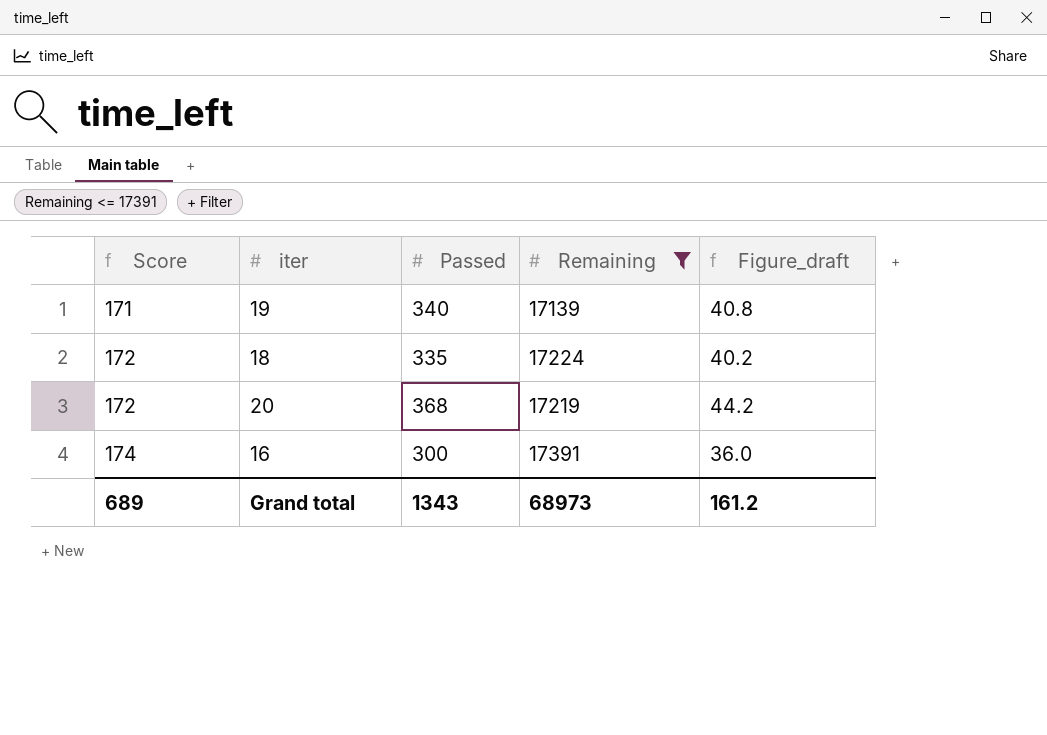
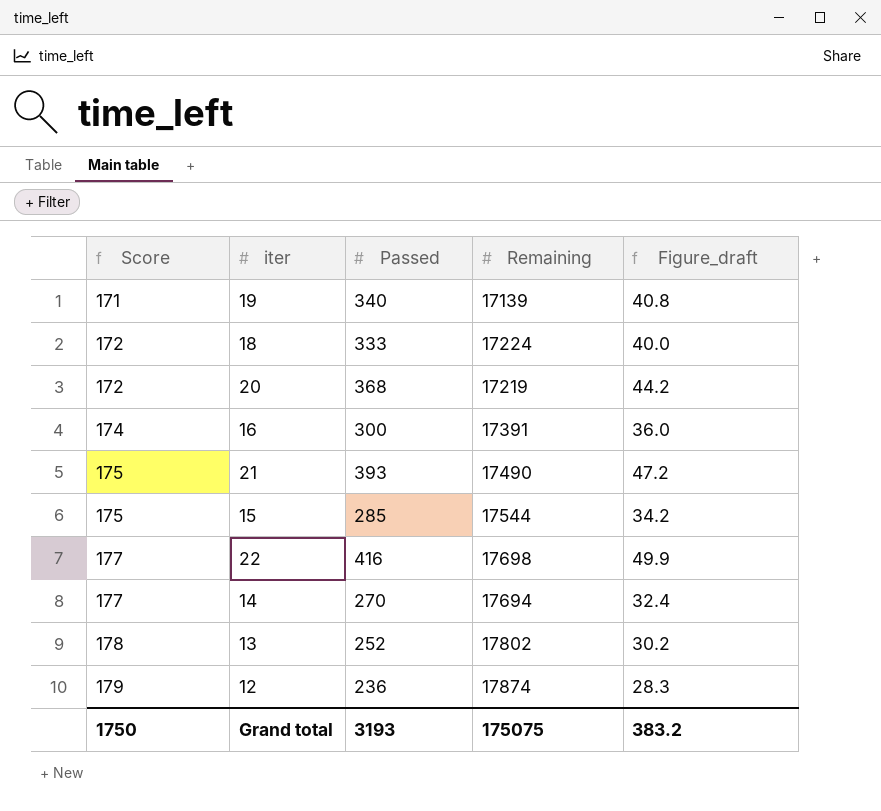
filter: Remaining <= 17391 -> none
18 | Passed: 335 -> 333
18 | Figure_draft: 40.2 -> 40.0
Grand total | Score: 689 -> 1750
Grand total | Passed: 1343 -> 3193
Grand total | Remaining: 68973 -> 175075
Grand total | Figure_draft: 161.2 -> 383.2

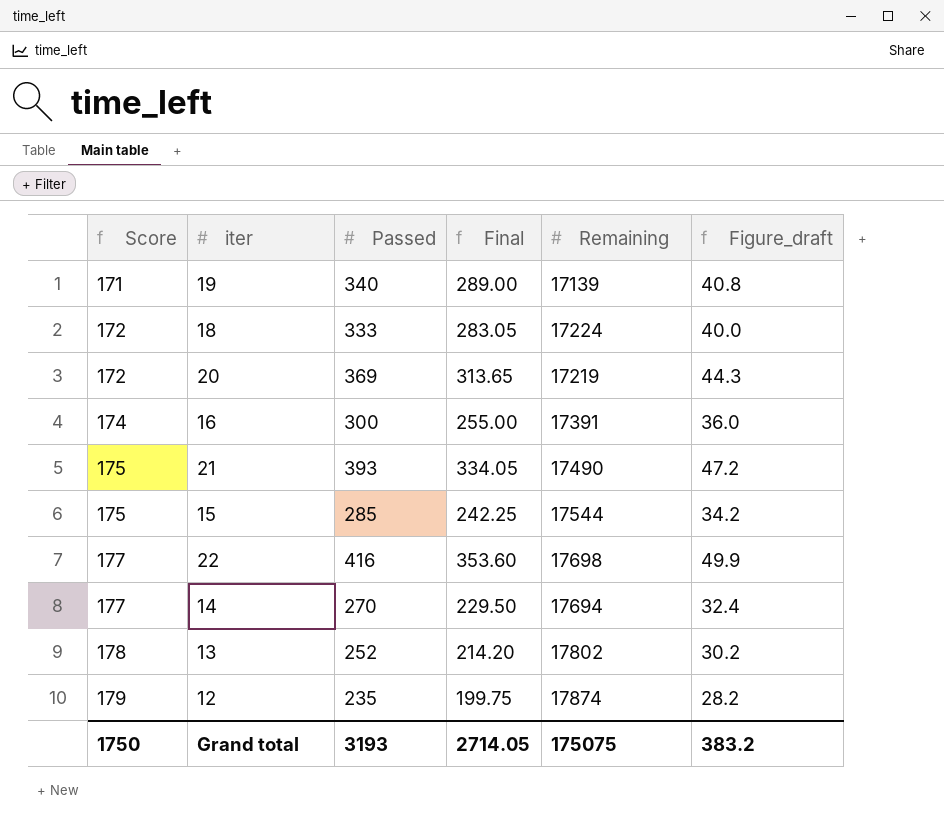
column Final | formula: none -> [Passed] * 0.85
20 | Passed: 368 -> 369
20 | Figure_draft: 44.2 -> 44.3
12 | Passed: 236 -> 235
12 | Figure_draft: 28.3 -> 28.2

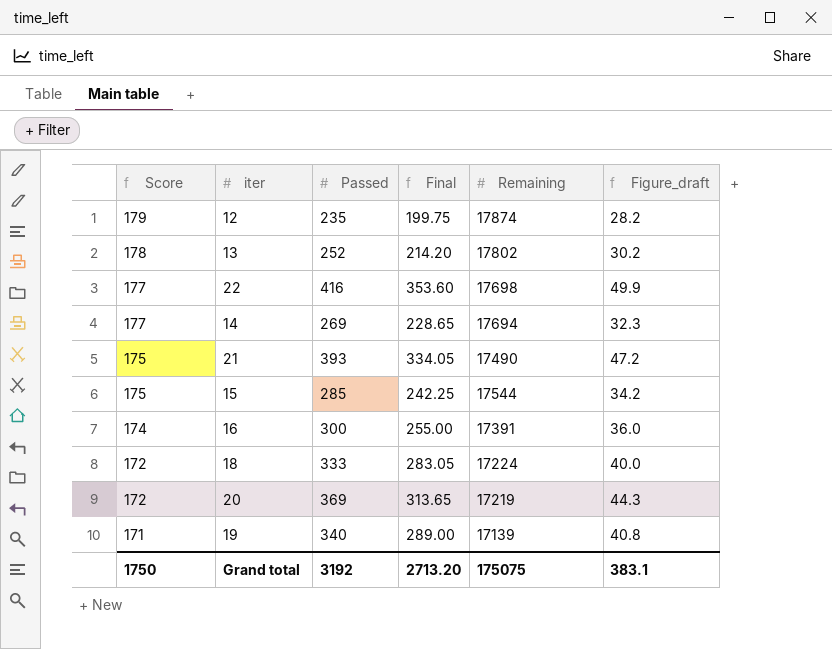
row order: Score ascending -> Score descending
14 | Passed: 270 -> 269
14 | Final: 229.50 -> 228.65
14 | Figure_draft: 32.4 -> 32.3
Grand total | Passed: 3193 -> 3192
Grand total | Final: 2714.05 -> 2713.20
Grand total | Figure_draft: 383.2 -> 383.1

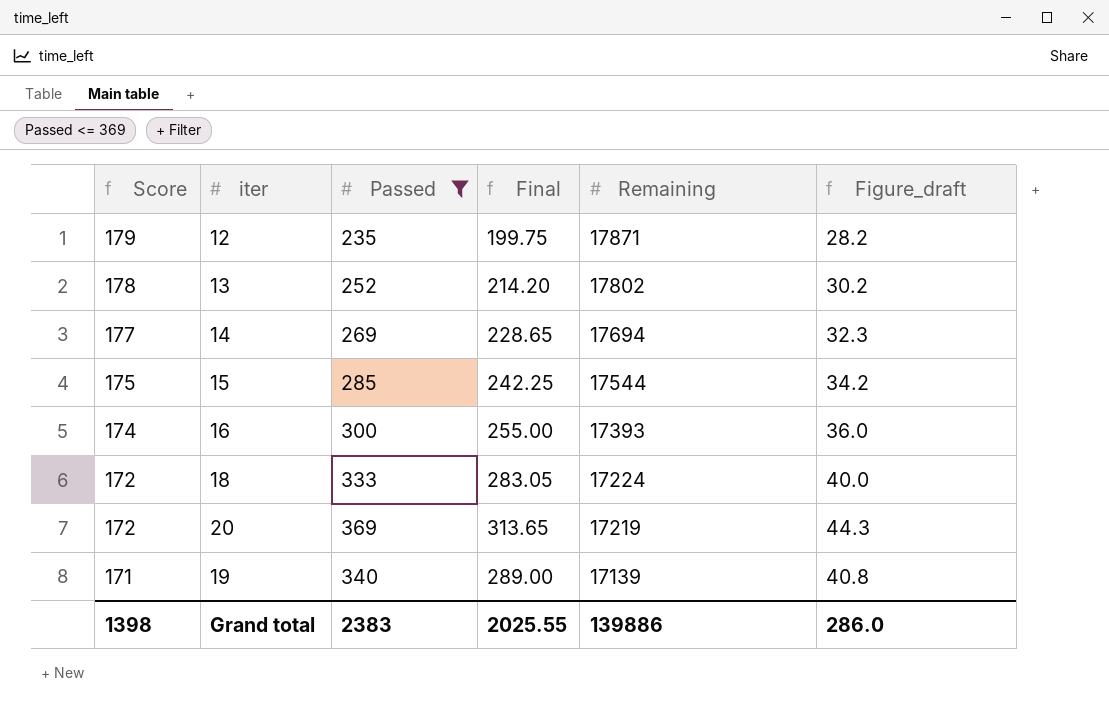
filter: none -> Passed <= 369
12 | Remaining: 17874 -> 17871
16 | Remaining: 17391 -> 17393
Grand total | Score: 1750 -> 1398
Grand total | Passed: 3192 -> 2383
Grand total | Final: 2713.20 -> 2025.55
Grand total | Remaining: 175075 -> 139886
Grand total | Figure_draft: 383.1 -> 286.0

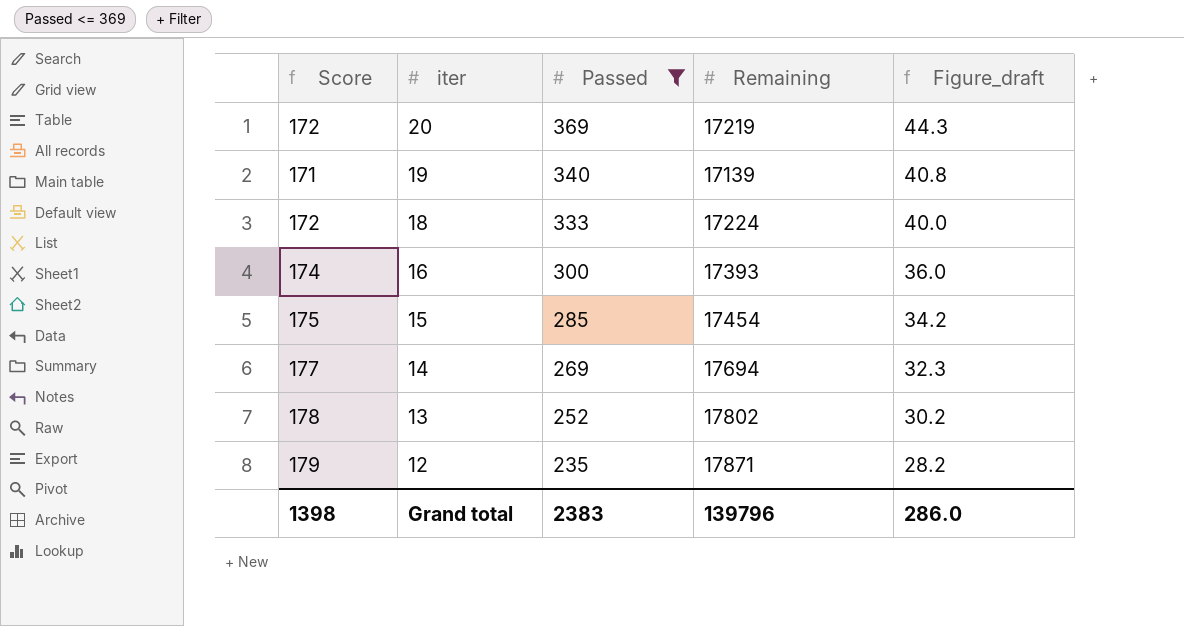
row order: Score descending -> iter descending
column Final | formula: [Passed] * 0.85 -> none
15 | Remaining: 17544 -> 17454
Grand total | Remaining: 139886 -> 139796

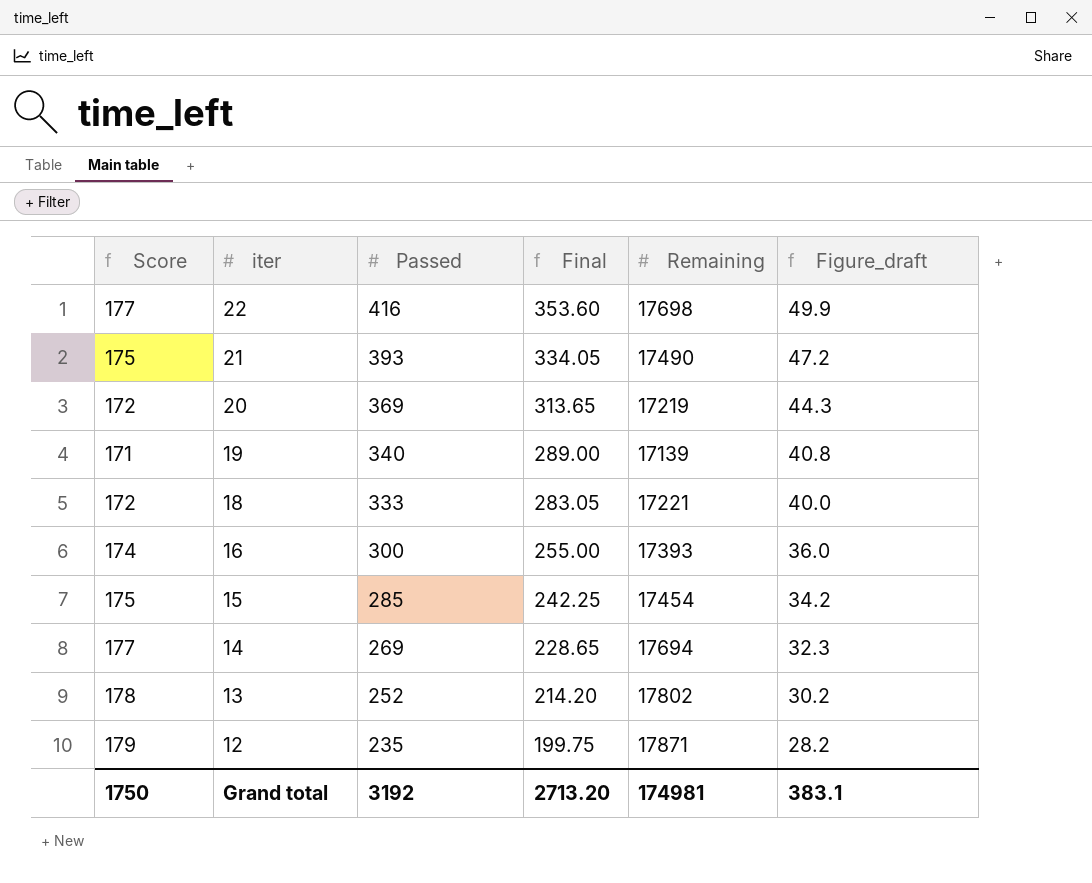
filter: Passed <= 369 -> none
column Final | formula: none -> [Passed] * 0.85
18 | Remaining: 17224 -> 17221
Grand total | Score: 1398 -> 1750
Grand total | Passed: 2383 -> 3192
Grand total | Remaining: 139796 -> 174981
Grand total | Figure_draft: 286.0 -> 383.1

